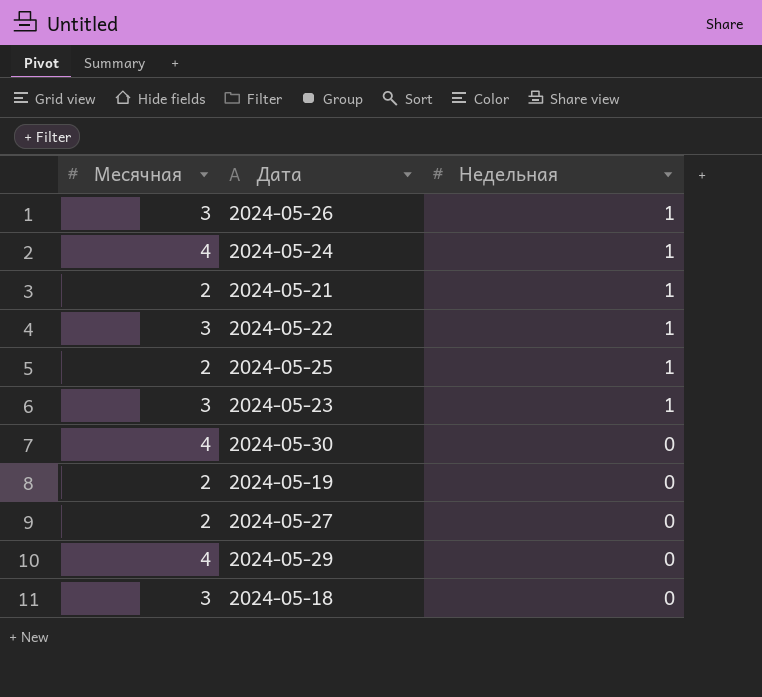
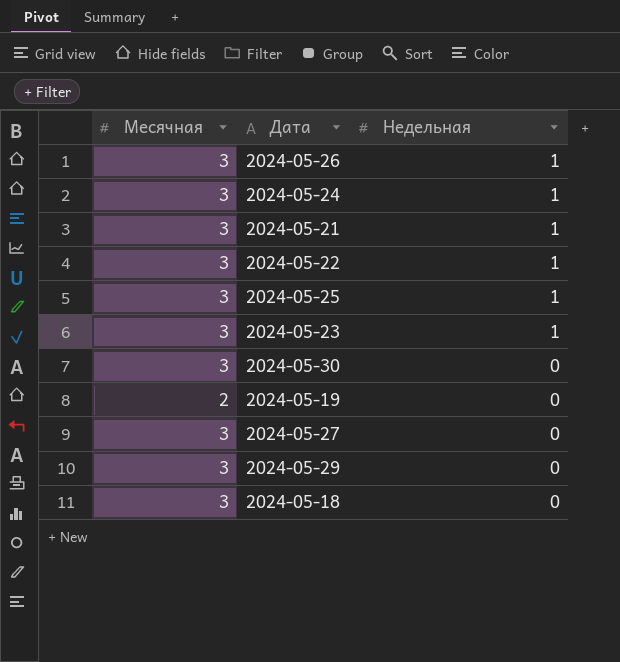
2024-05-24 | Месячная: 4 -> 3
2024-05-21 | Месячная: 2 -> 3
2024-05-25 | Месячная: 2 -> 3
2024-05-30 | Месячная: 4 -> 3
2024-05-27 | Месячная: 2 -> 3
2024-05-29 | Месячная: 4 -> 3

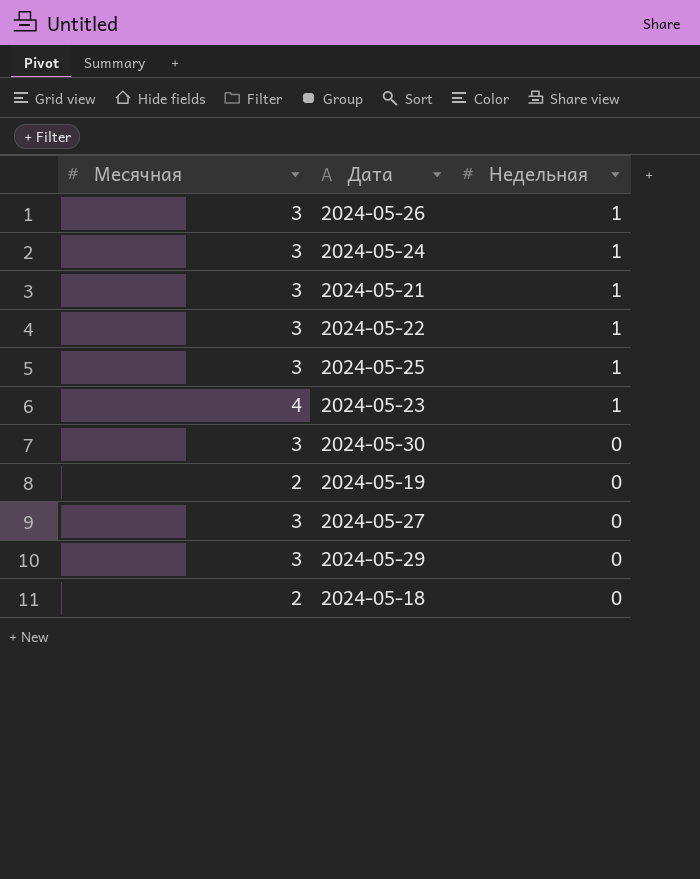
2024-05-23 | Месячная: 3 -> 4
2024-05-18 | Месячная: 3 -> 2

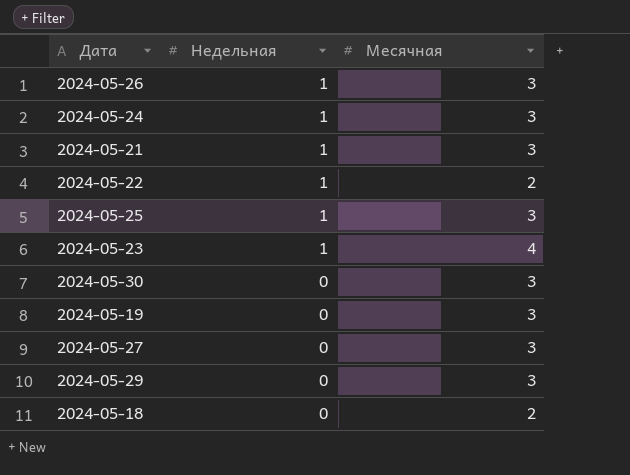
column Месячная | position: 1 -> 3
2024-05-22 | Месячная: 3 -> 2
2024-05-19 | Месячная: 2 -> 3

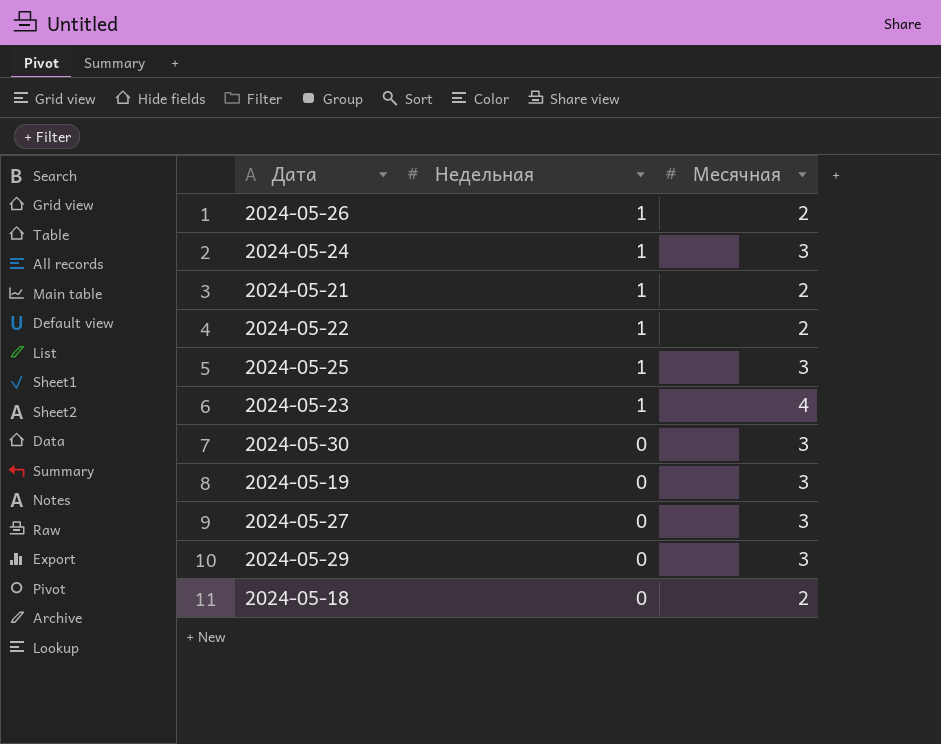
2024-05-26 | Месячная: 3 -> 2
2024-05-21 | Месячная: 3 -> 2

